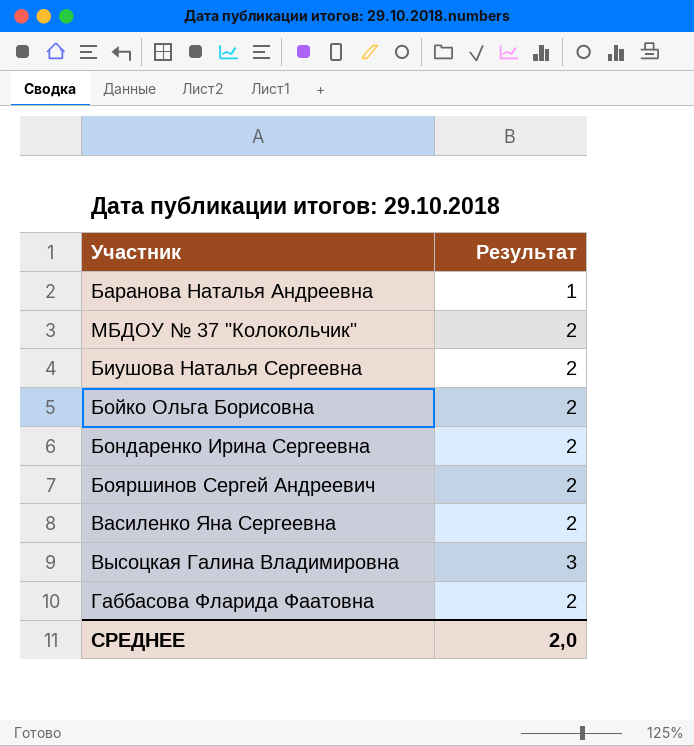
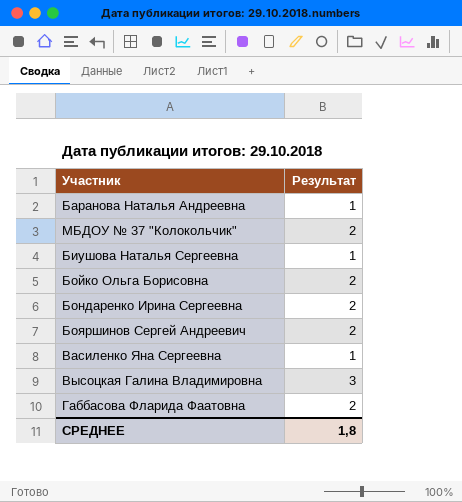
Биушова Наталья Сергеевна | Результат: 2 -> 1
Василенко Яна Сергеевна | Результат: 2 -> 1
СРЕДНЕЕ | Результат: 2,0 -> 1,8

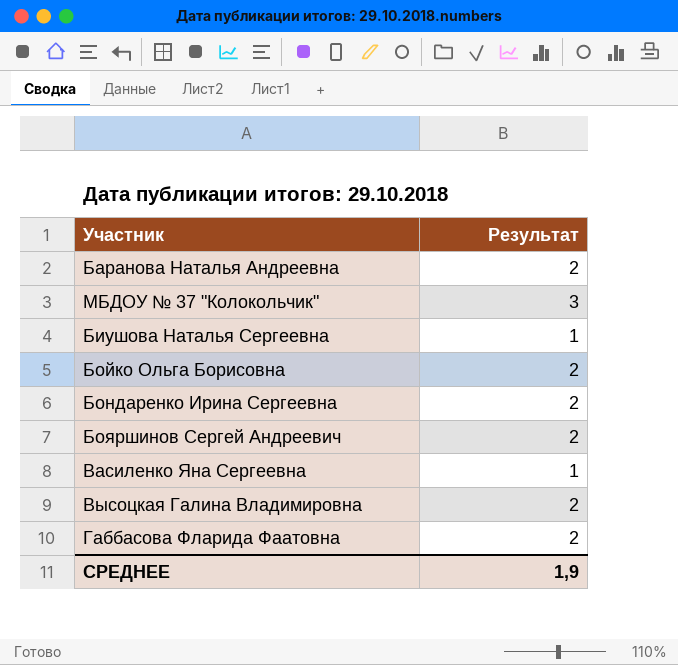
Баранова Наталья Андреевна | Результат: 1 -> 2
МБДОУ № 37 "Колокольчик" | Результат: 2 -> 3
Высоцкая Галина Владимировна | Результат: 3 -> 2
СРЕДНЕЕ | Результат: 1,8 -> 1,9

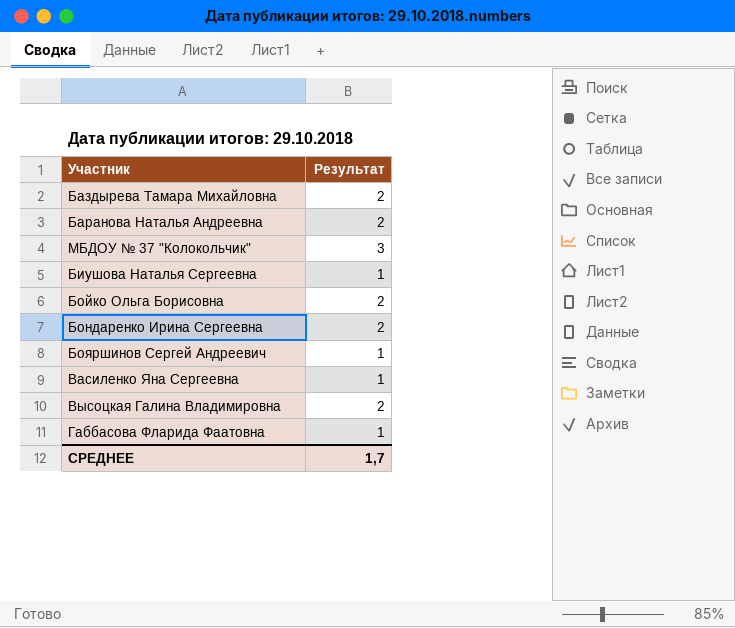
row Баздырева Тамара Михайловна: none -> 2
Бояршинов Сергей Андреевич | Результат: 2 -> 1
Габбасова Фларида Фаатовна | Результат: 2 -> 1
СРЕДНЕЕ | Результат: 1,9 -> 1,7

